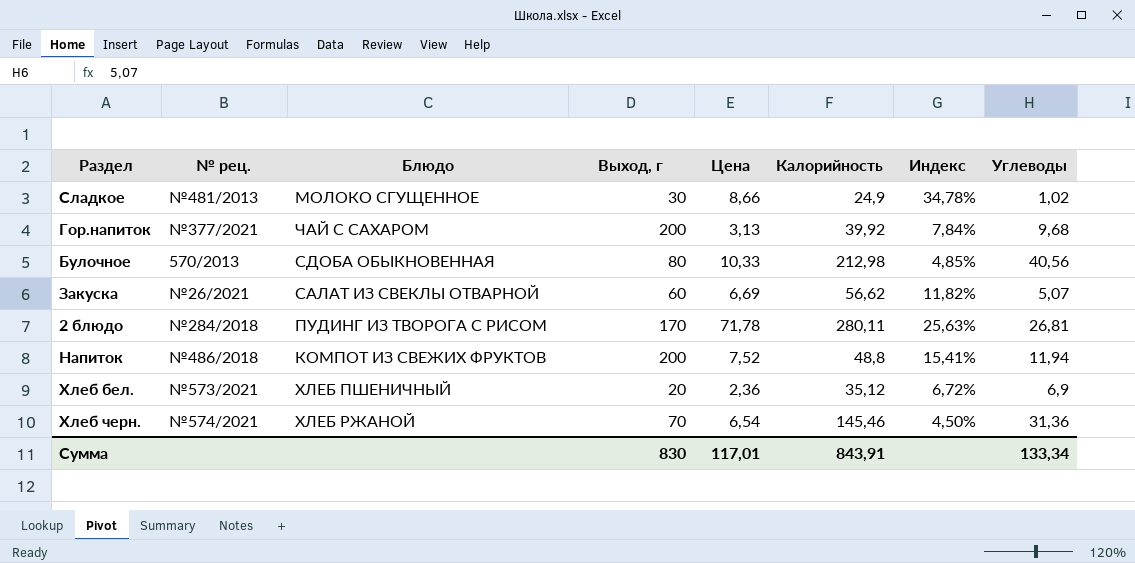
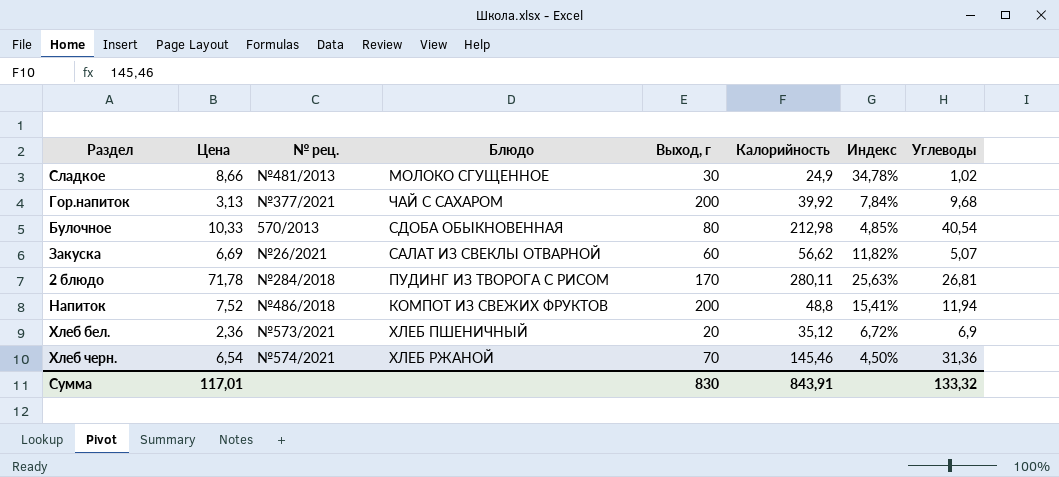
column Цена | position: 5 -> 2
Булочное | Углеводы: 40,56 -> 40,54
Сумма | Углеводы: 133,34 -> 133,32

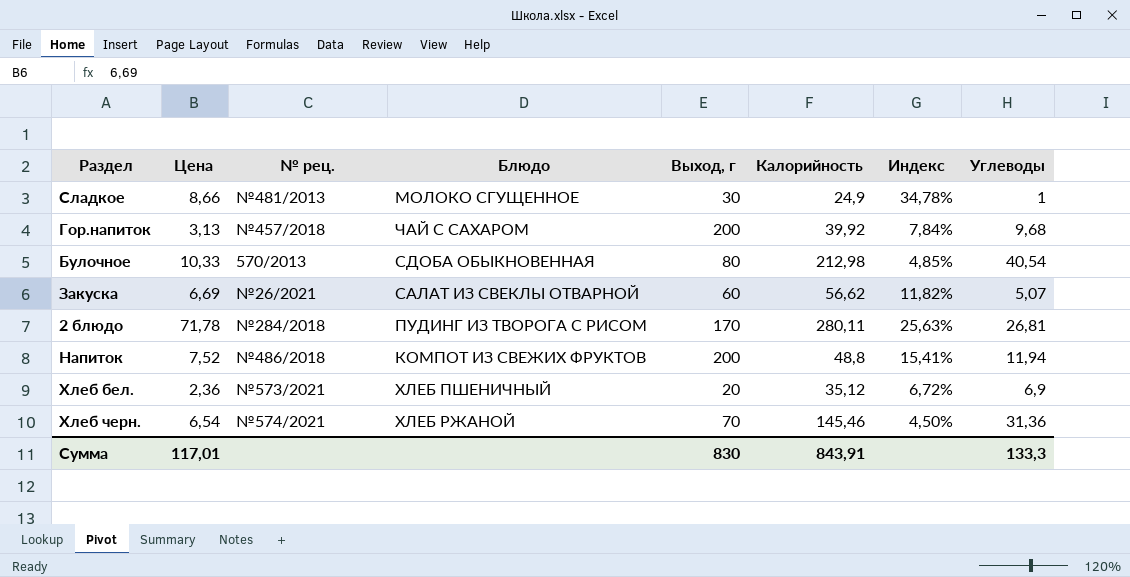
Сладкое | Углеводы: 1,02 -> 1
Гор.напиток | № рец.: №377/2021 -> №457/2018
Сумма | Углеводы: 133,32 -> 133,3

